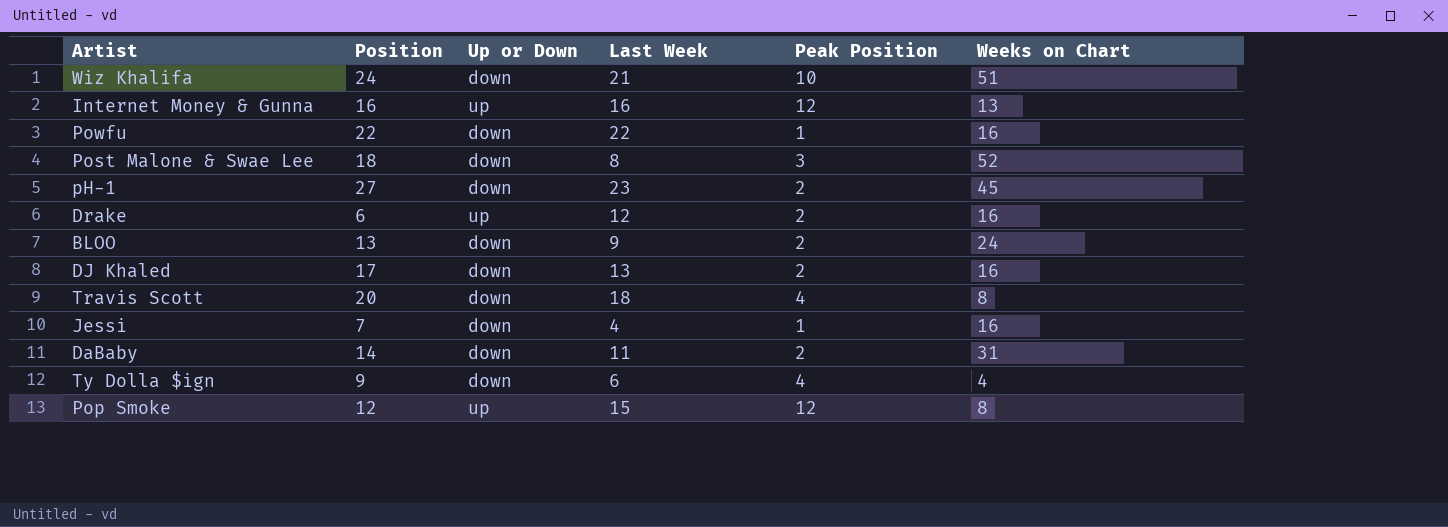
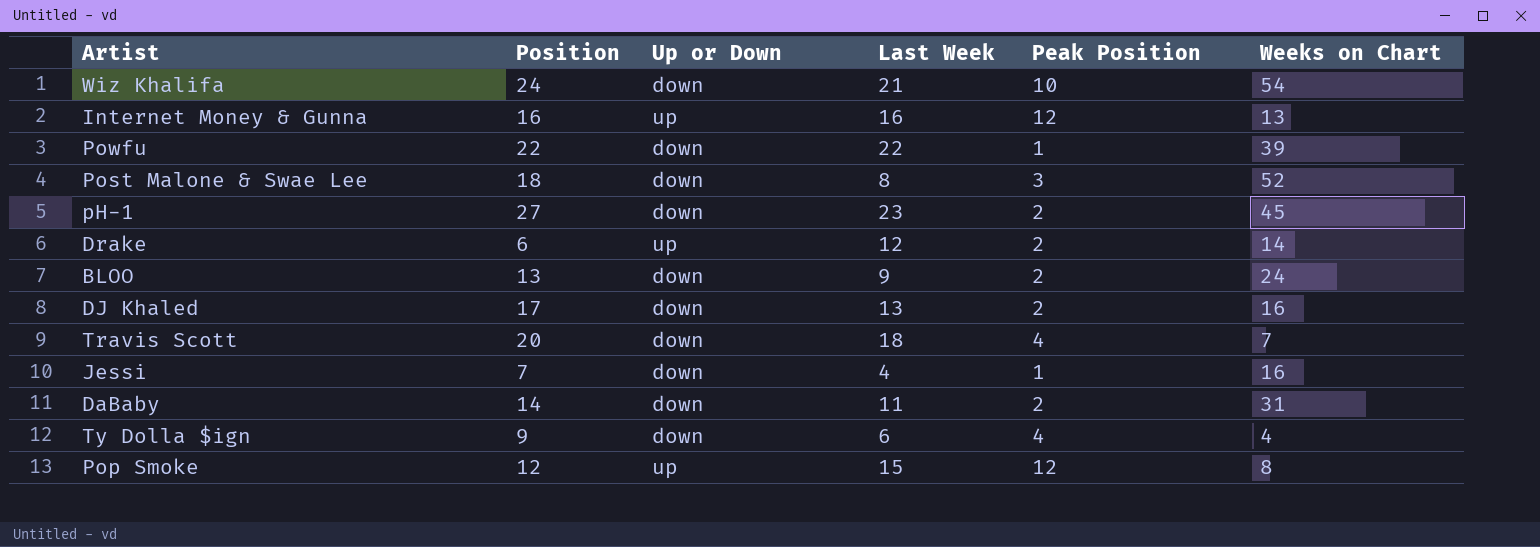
Wiz Khalifa | Weeks on Chart: 51 -> 54
Powfu | Weeks on Chart: 16 -> 39
Drake | Weeks on Chart: 16 -> 14
Travis Scott | Weeks on Chart: 8 -> 7

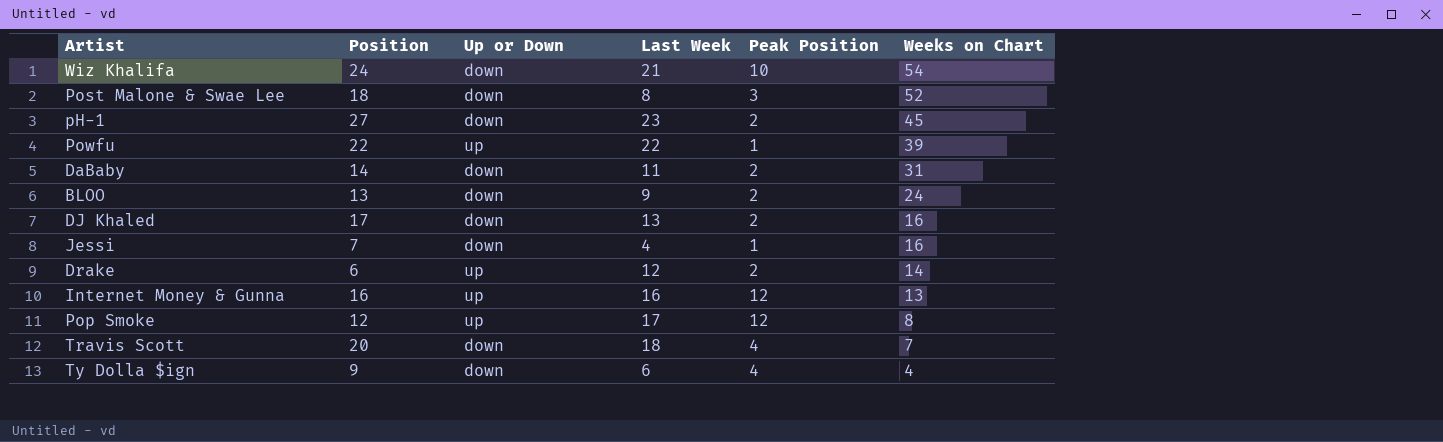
row order: none -> Weeks on Chart descending
Powfu | Up or Down: down -> up
Pop Smoke | Last Week: 15 -> 17

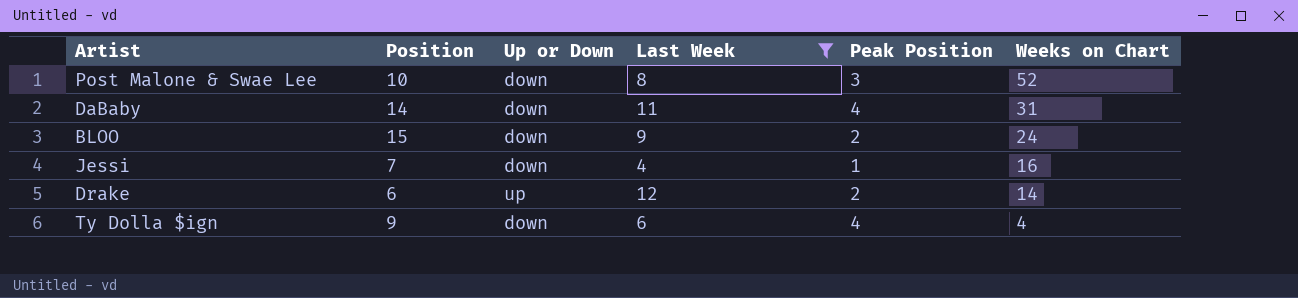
filter: none -> Last Week <= 12
Post Malone & Swae Lee | Position: 18 -> 10
DaBaby | Peak Position: 2 -> 4
BLOO | Position: 13 -> 15

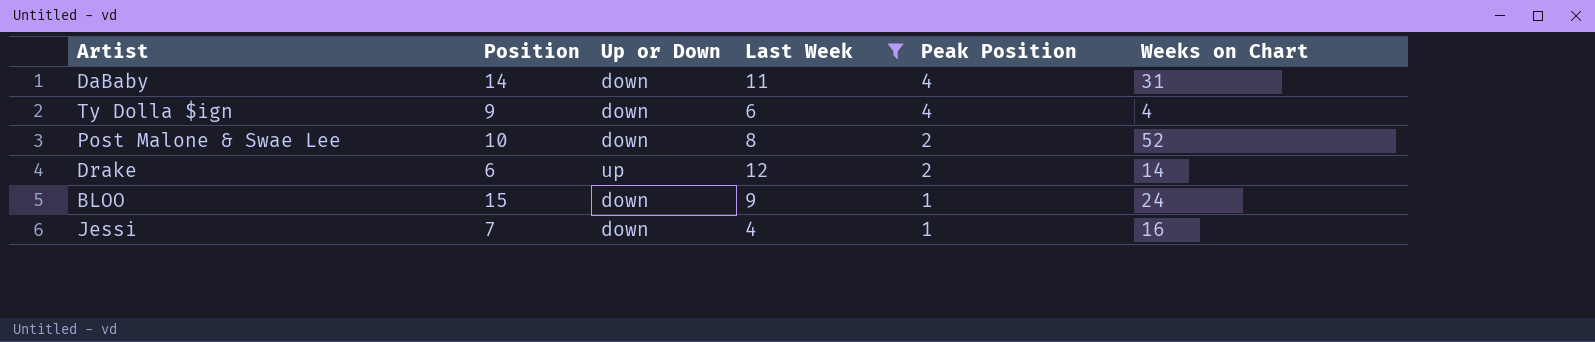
row order: Weeks on Chart descending -> Peak Position descending
Post Malone & Swae Lee | Peak Position: 3 -> 2
BLOO | Peak Position: 2 -> 1

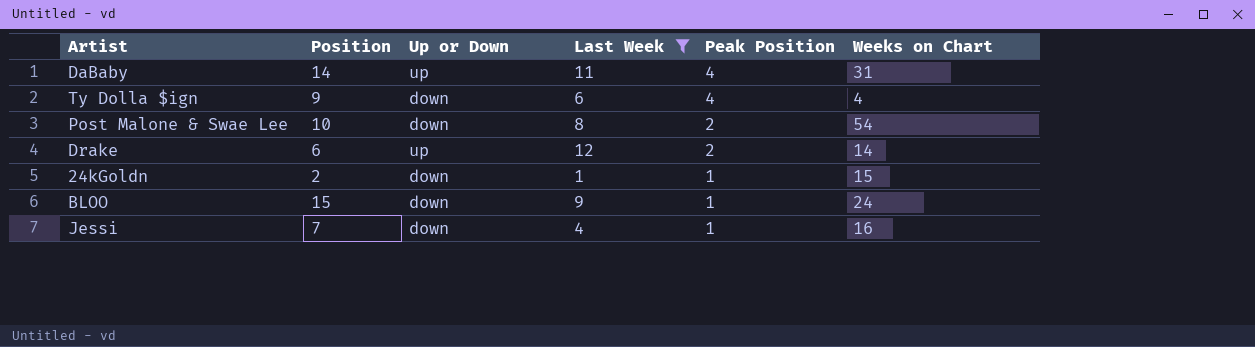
DaBaby | Up or Down: down -> up
Post Malone & Swae Lee | Weeks on Chart: 52 -> 54
row 24kGoldn: none -> 2 | down | 1 | 1 | 15

